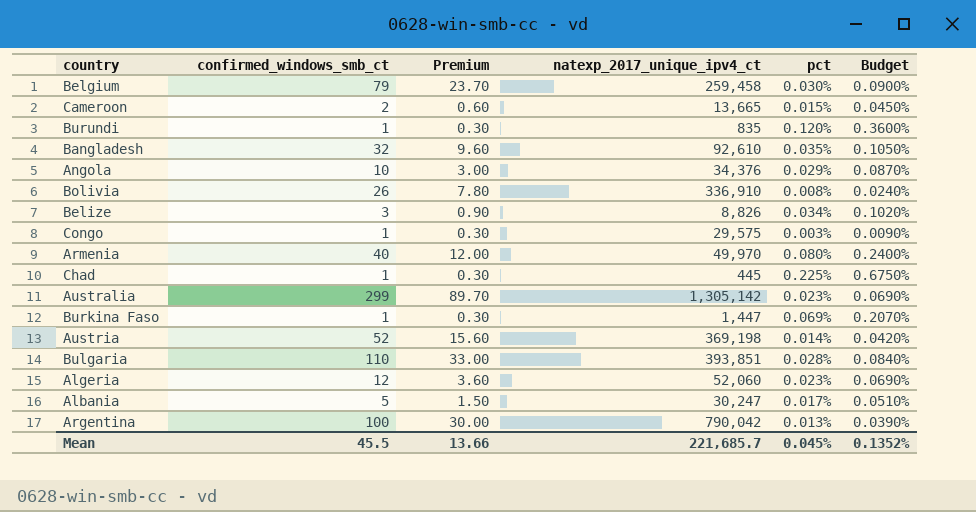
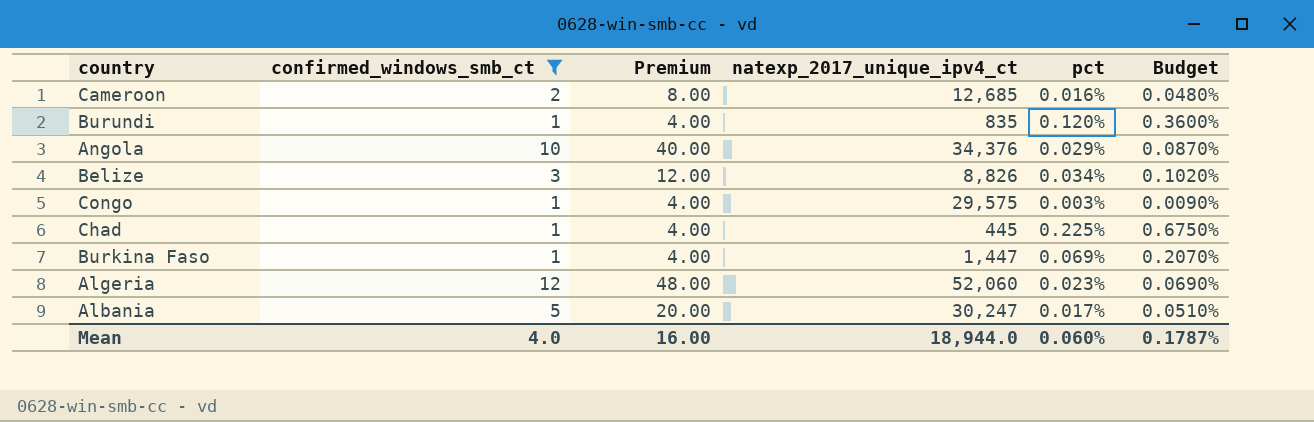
filter: none -> confirmed_windows_smb_ct <= 12
column Premium | formula: [confirmed_windows_smb_ct] * 0.3 -> [confirmed_windows_smb_ct] * 4
Cameroon | natexp_2017_unique_ipv4_ct: 13,665 -> 12,685
Cameroon | pct: 0.015% -> 0.016%
Cameroon | Budget: 0.0450% -> 0.0480%
Mean | confirmed_windows_smb_ct: 45.5 -> 4.0
Mean | Premium: 13.66 -> 16.00
Mean | natexp_2017_unique_ipv4_ct: 221,685.7 -> 18,944.0
Mean | pct: 0.045% -> 0.060%
Mean | Budget: 0.1352% -> 0.1787%

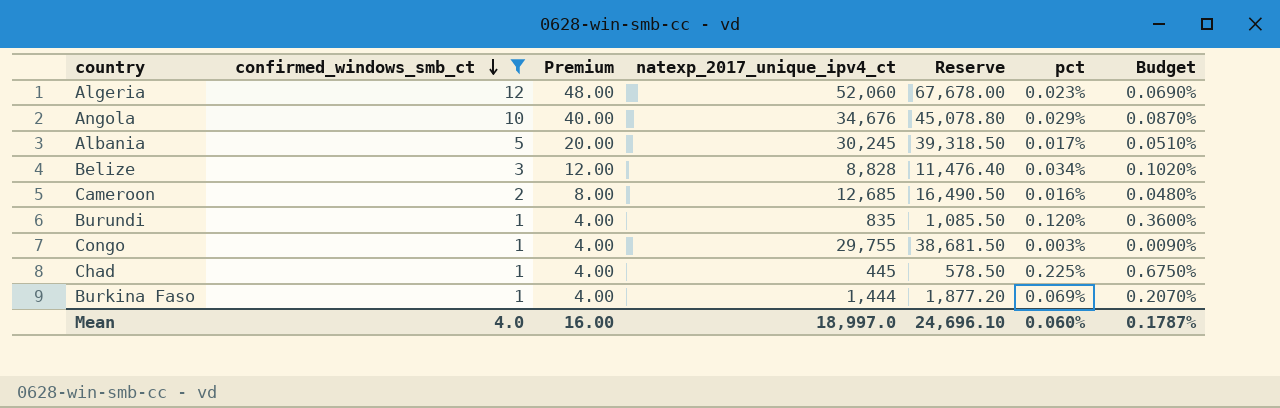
row order: none -> confirmed_windows_smb_ct descending
column Reserve | formula: none -> [natexp_2017_unique_ipv4_ct] * 1.3
Angola | natexp_2017_unique_ipv4_ct: 34,376 -> 34,676
Albania | natexp_2017_unique_ipv4_ct: 30,247 -> 30,245
Belize | natexp_2017_unique_ipv4_ct: 8,826 -> 8,828
Congo | natexp_2017_unique_ipv4_ct: 29,575 -> 29,755
Burkina Faso | natexp_2017_unique_ipv4_ct: 1,447 -> 1,444
Mean | natexp_2017_unique_ipv4_ct: 18,944.0 -> 18,997.0

